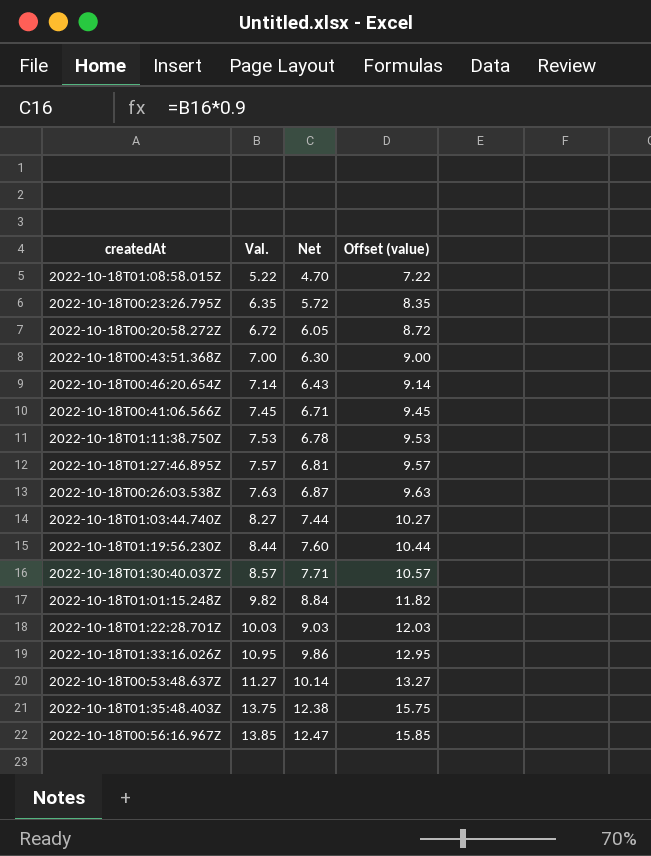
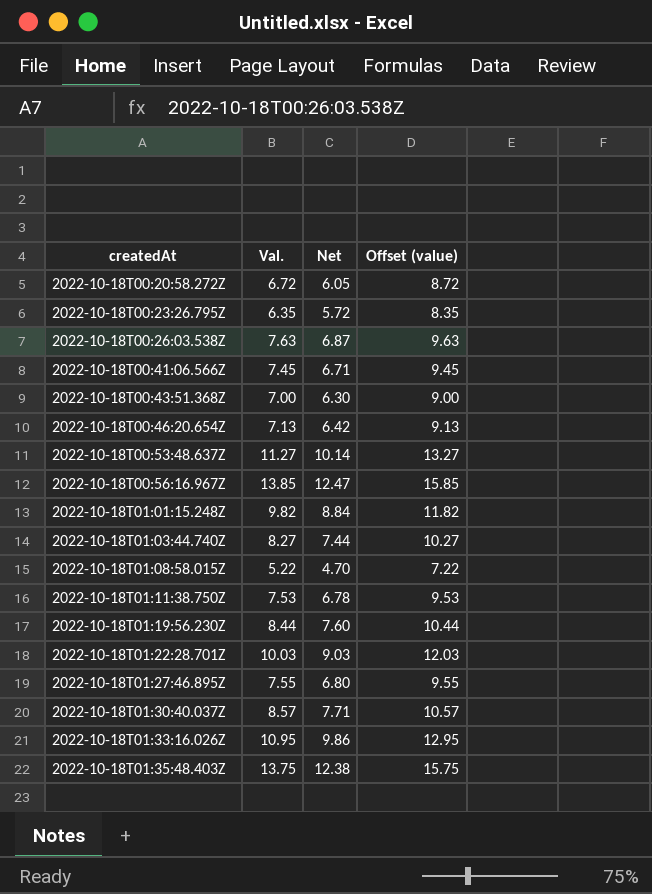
row order: Val. ascending -> createdAt ascending
2022-10-18T00:46:20.654Z | Val.: 7.14 -> 7.13
2022-10-18T00:46:20.654Z | Net: 6.43 -> 6.42
2022-10-18T00:46:20.654Z | Offset (value): 9.14 -> 9.13
2022-10-18T01:27:46.895Z | Val.: 7.57 -> 7.55
2022-10-18T01:27:46.895Z | Net: 6.81 -> 6.80
2022-10-18T01:27:46.895Z | Offset (value): 9.57 -> 9.55

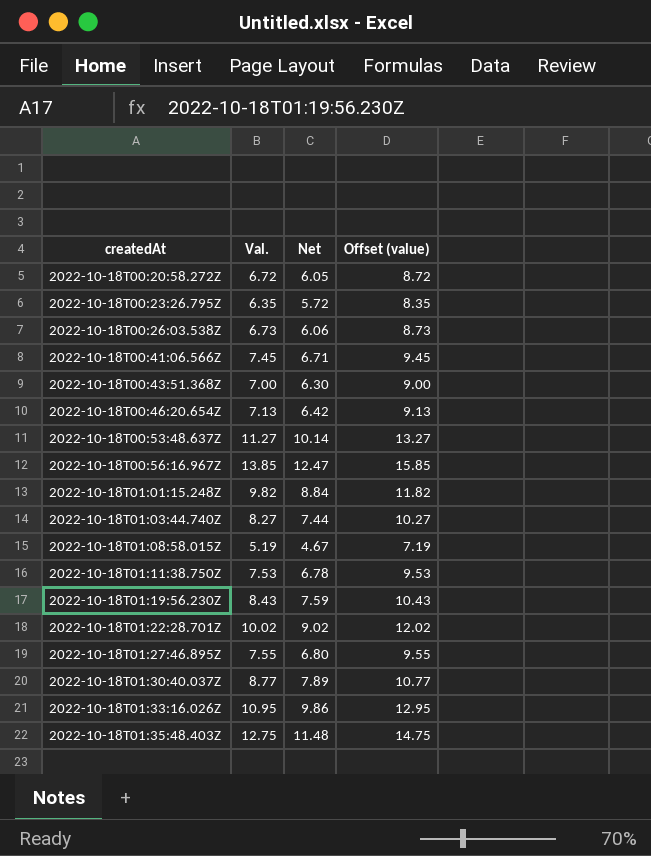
2022-10-18T00:26:03.538Z | Val.: 7.63 -> 6.73
2022-10-18T00:26:03.538Z | Net: 6.87 -> 6.06
2022-10-18T00:26:03.538Z | Offset (value): 9.63 -> 8.73
2022-10-18T01:08:58.015Z | Val.: 5.22 -> 5.19
2022-10-18T01:08:58.015Z | Net: 4.70 -> 4.67
2022-10-18T01:08:58.015Z | Offset (value): 7.22 -> 7.19
2022-10-18T01:19:56.230Z | Val.: 8.44 -> 8.43
2022-10-18T01:19:56.230Z | Net: 7.60 -> 7.59
2022-10-18T01:19:56.230Z | Offset (value): 10.44 -> 10.43
2022-10-18T01:22:28.701Z | Val.: 10.03 -> 10.02
2022-10-18T01:22:28.701Z | Net: 9.03 -> 9.02
2022-10-18T01:22:28.701Z | Offset (value): 12.03 -> 12.02
2022-10-18T01:30:40.037Z | Val.: 8.57 -> 8.77
2022-10-18T01:30:40.037Z | Net: 7.71 -> 7.89
2022-10-18T01:30:40.037Z | Offset (value): 10.57 -> 10.77
2022-10-18T01:35:48.403Z | Val.: 13.75 -> 12.75
2022-10-18T01:35:48.403Z | Net: 12.38 -> 11.48
2022-10-18T01:35:48.403Z | Offset (value): 15.75 -> 14.75

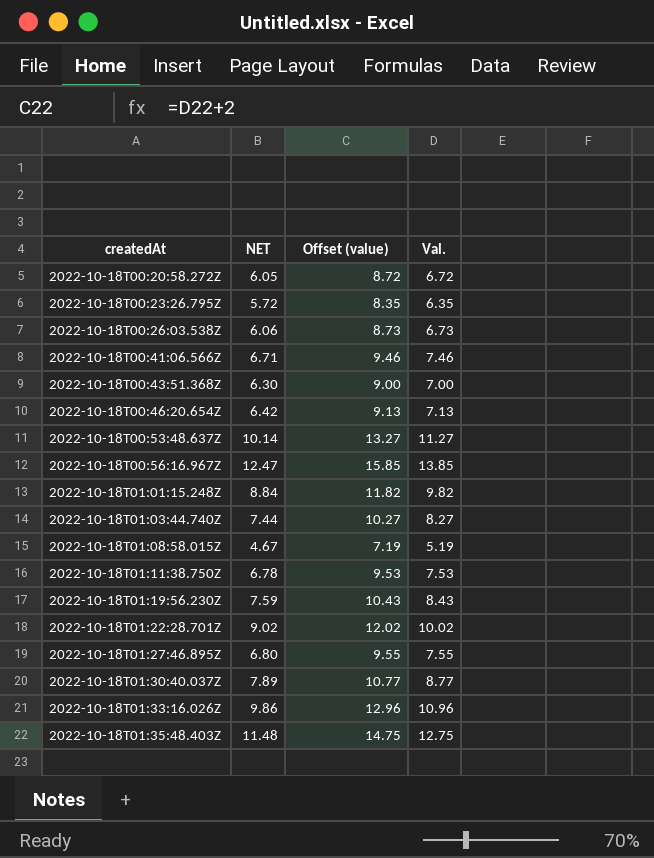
column name: Net -> NET
column Val. | position: 2 -> 4
2022-10-18T00:41:06.566Z | Offset (value): 9.45 -> 9.46
2022-10-18T00:41:06.566Z | Val.: 7.45 -> 7.46
2022-10-18T01:33:16.026Z | Offset (value): 12.95 -> 12.96
2022-10-18T01:33:16.026Z | Val.: 10.95 -> 10.96

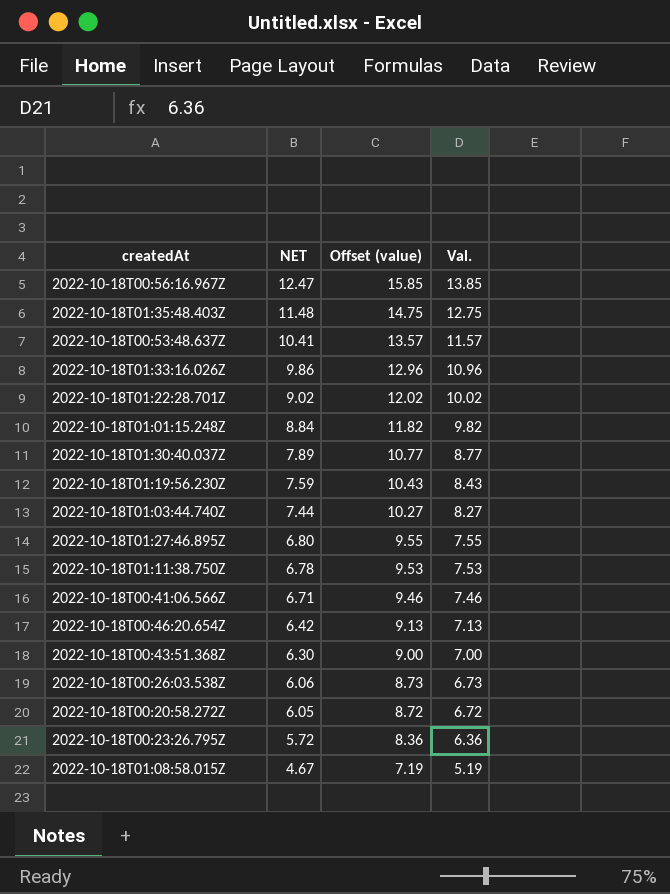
row order: createdAt ascending -> NET descending
2022-10-18T00:53:48.637Z | NET: 10.14 -> 10.41
2022-10-18T00:53:48.637Z | Offset (value): 13.27 -> 13.57
2022-10-18T00:53:48.637Z | Val.: 11.27 -> 11.57
2022-10-18T00:23:26.795Z | Offset (value): 8.35 -> 8.36
2022-10-18T00:23:26.795Z | Val.: 6.35 -> 6.36

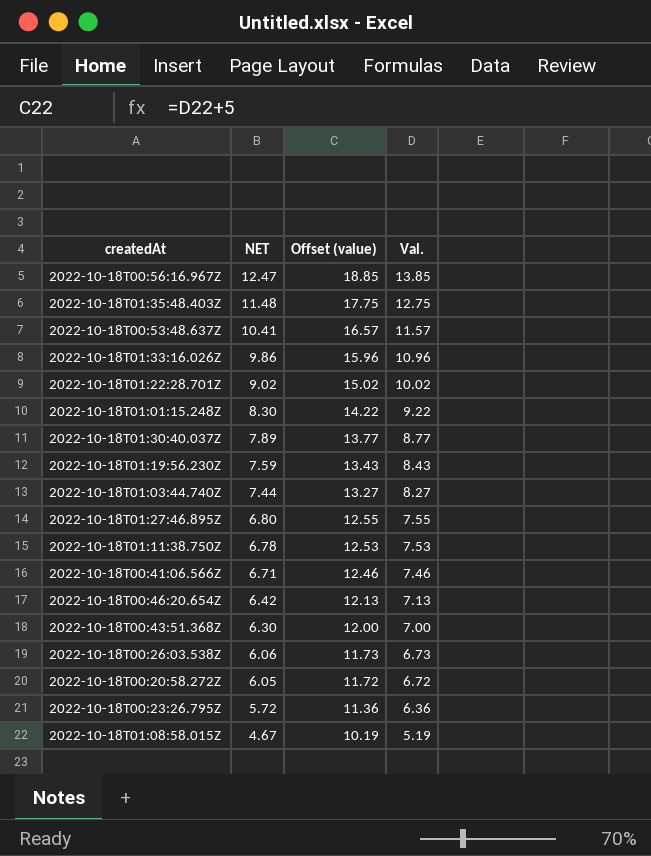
column Offset (value) | formula: [Val.] + 2 -> [Val.] + 5
2022-10-18T01:01:15.248Z | NET: 8.84 -> 8.30
2022-10-18T01:01:15.248Z | Val.: 9.82 -> 9.22

